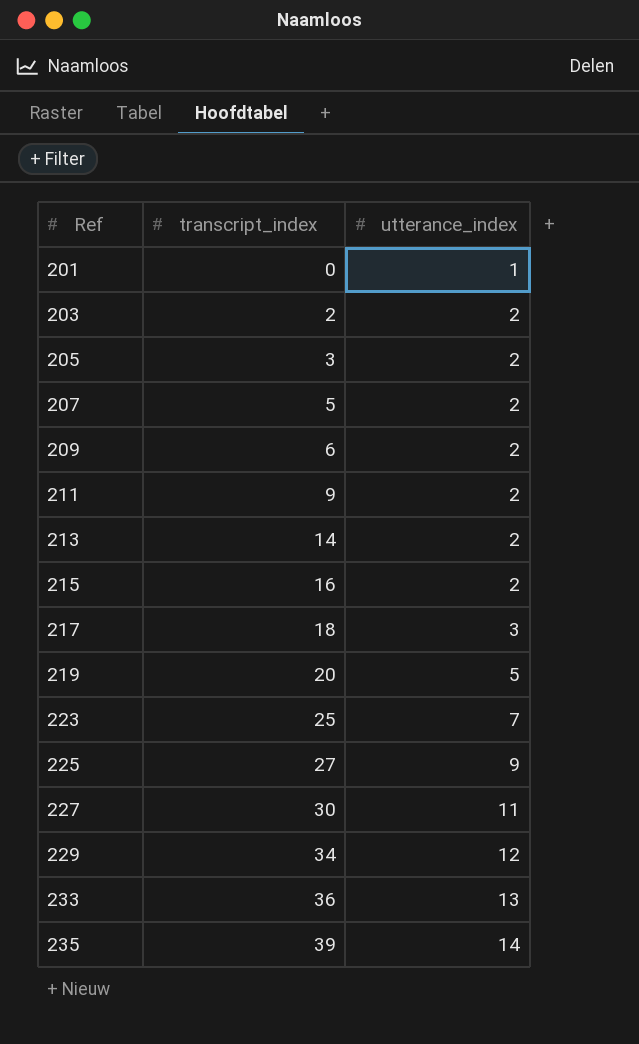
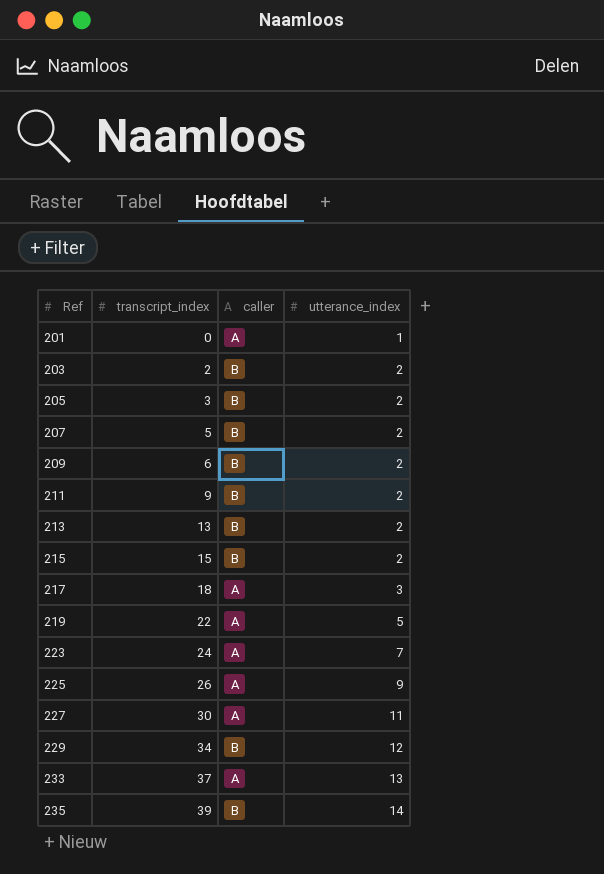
column caller | position: none -> 3
213 | transcript_index: 14 -> 13
215 | transcript_index: 16 -> 15
219 | transcript_index: 20 -> 22
223 | transcript_index: 25 -> 24
225 | transcript_index: 27 -> 26
233 | transcript_index: 36 -> 37

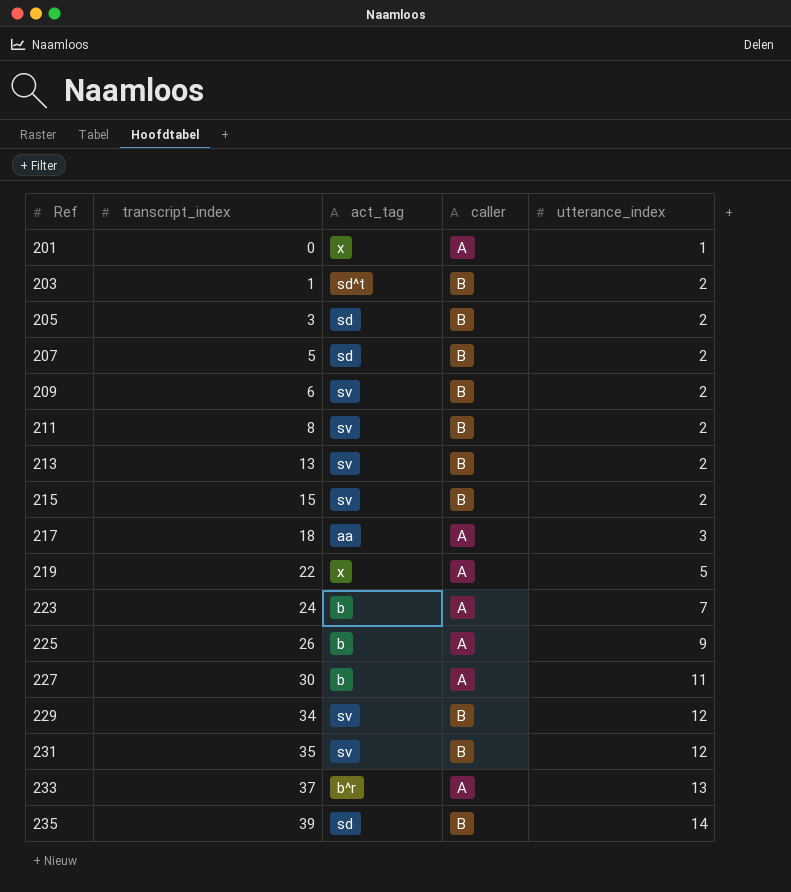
column act_tag | position: none -> 3
203 | transcript_index: 2 -> 1
211 | transcript_index: 9 -> 8
row 231: none -> 35 | sv | B | 12

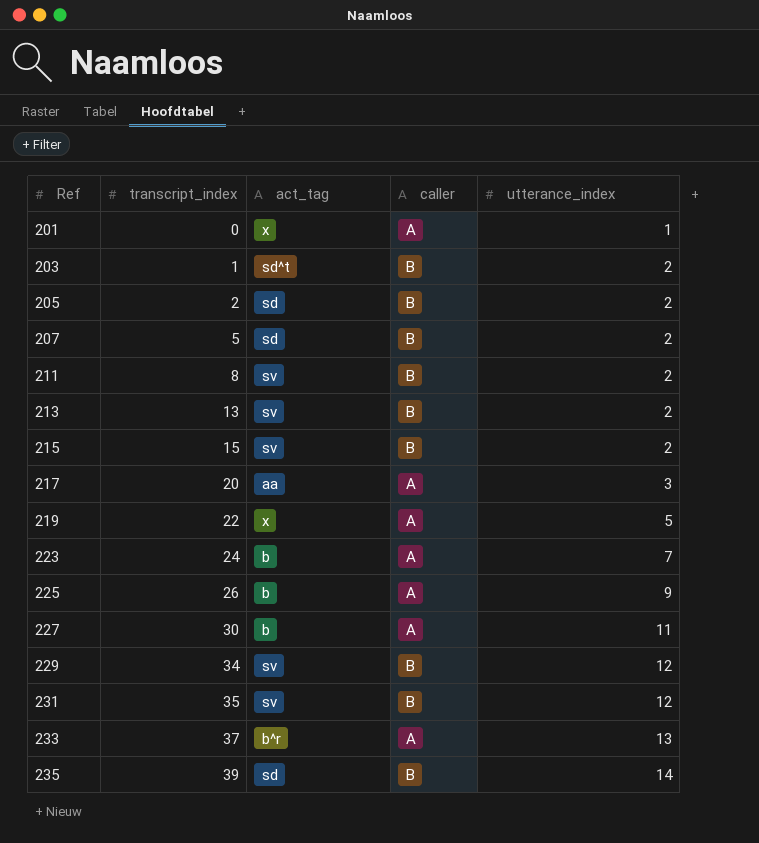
row 209: 6 | sv | B | 2 -> none
205 | transcript_index: 3 -> 2
217 | transcript_index: 18 -> 20

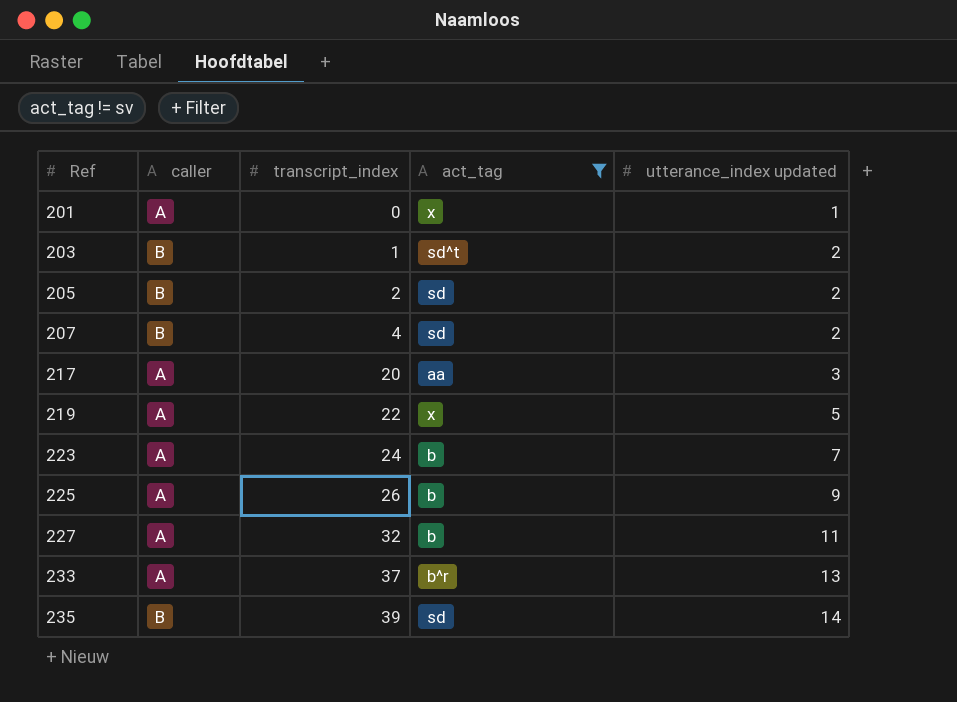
filter: none -> act_tag != sv
column caller | position: 4 -> 2
column name: utterance_index -> utterance_index updated
207 | transcript_index: 5 -> 4
227 | transcript_index: 30 -> 32

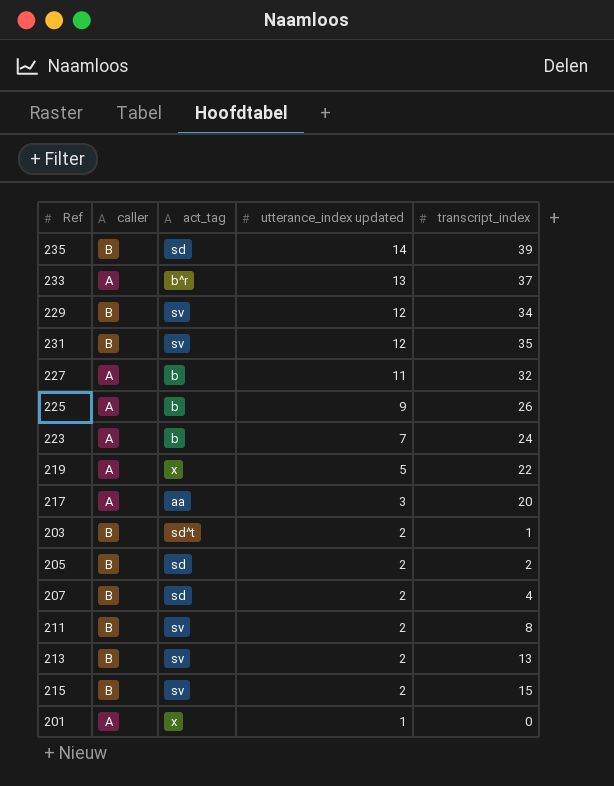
filter: act_tag != sv -> none
row order: Ref ascending -> utterance_index updated descending
column transcript_index | position: 3 -> 5

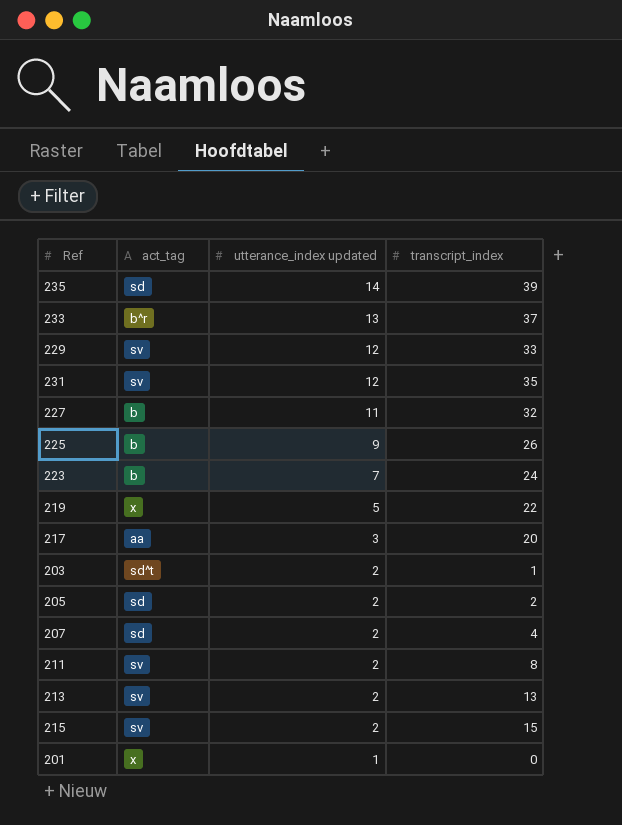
column caller | position: 2 -> none
229 | transcript_index: 34 -> 33

